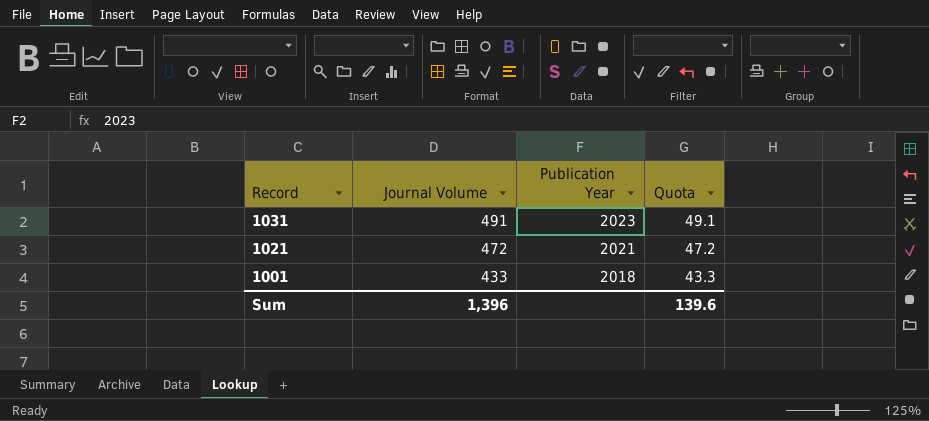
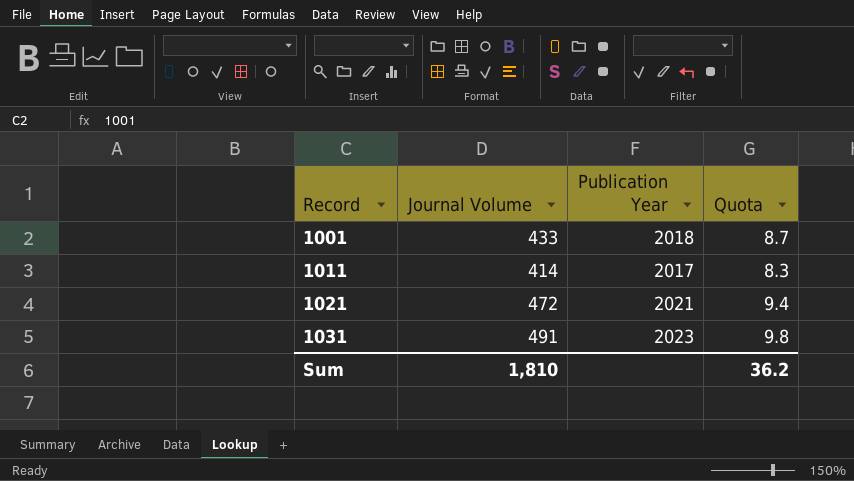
row order: Record descending -> Record ascending
column Quota | formula: [Journal Volume] * 0.1 -> [Journal Volume] * 0.02
row 1011: none -> 414 | 2017 | 8.3
Sum | Journal Volume: 1,396 -> 1,810
Sum | Quota: 139.6 -> 36.2

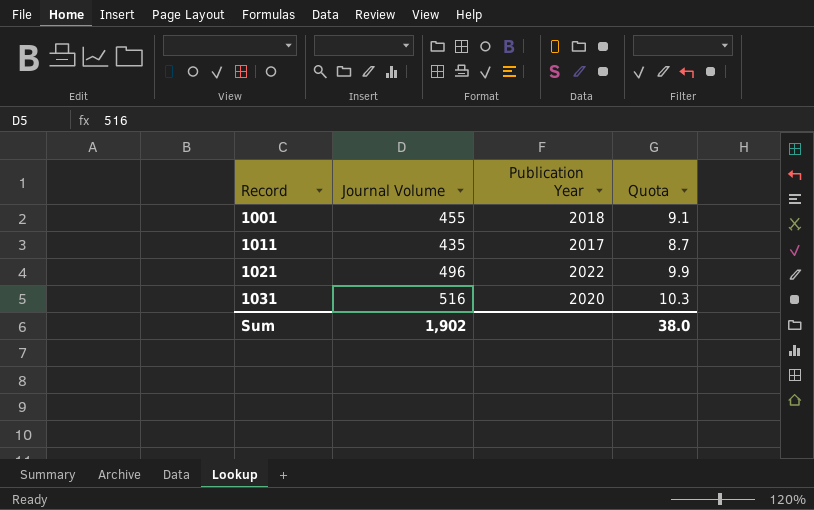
1001 | Journal Volume: 433 -> 455
1001 | Quota: 8.7 -> 9.1
1011 | Journal Volume: 414 -> 435
1011 | Quota: 8.3 -> 8.7
1021 | Journal Volume: 472 -> 496
1021 | Publication Year: 2021 -> 2022
1021 | Quota: 9.4 -> 9.9
1031 | Journal Volume: 491 -> 516
1031 | Publication Year: 2023 -> 2020
1031 | Quota: 9.8 -> 10.3
Sum | Journal Volume: 1,810 -> 1,902
Sum | Quota: 36.2 -> 38.0

